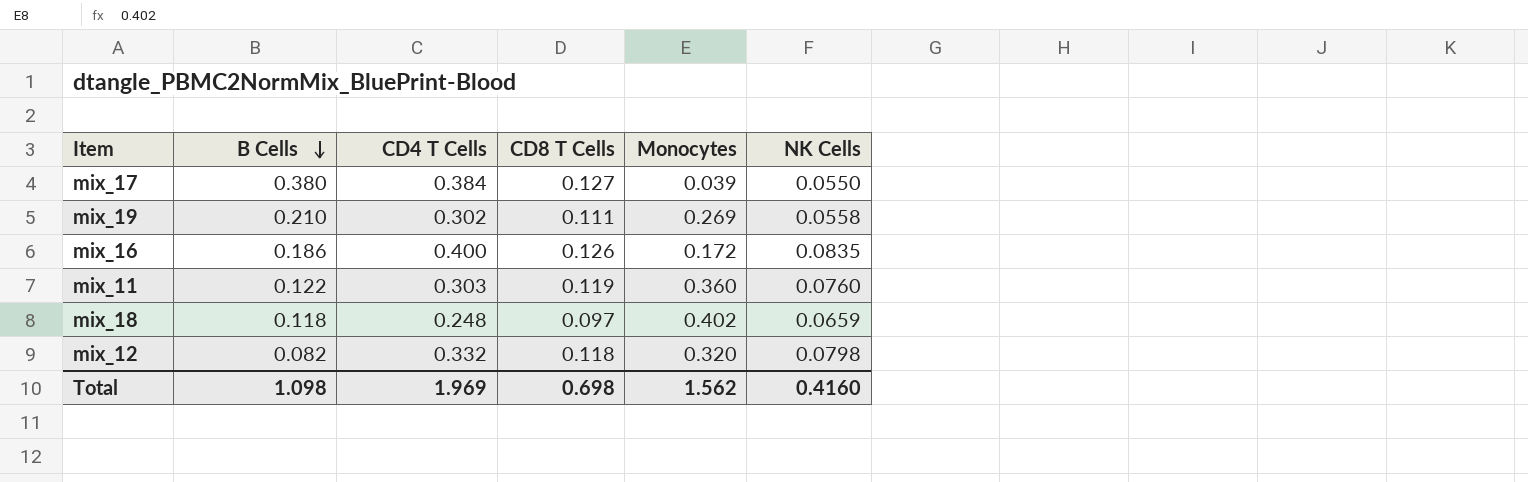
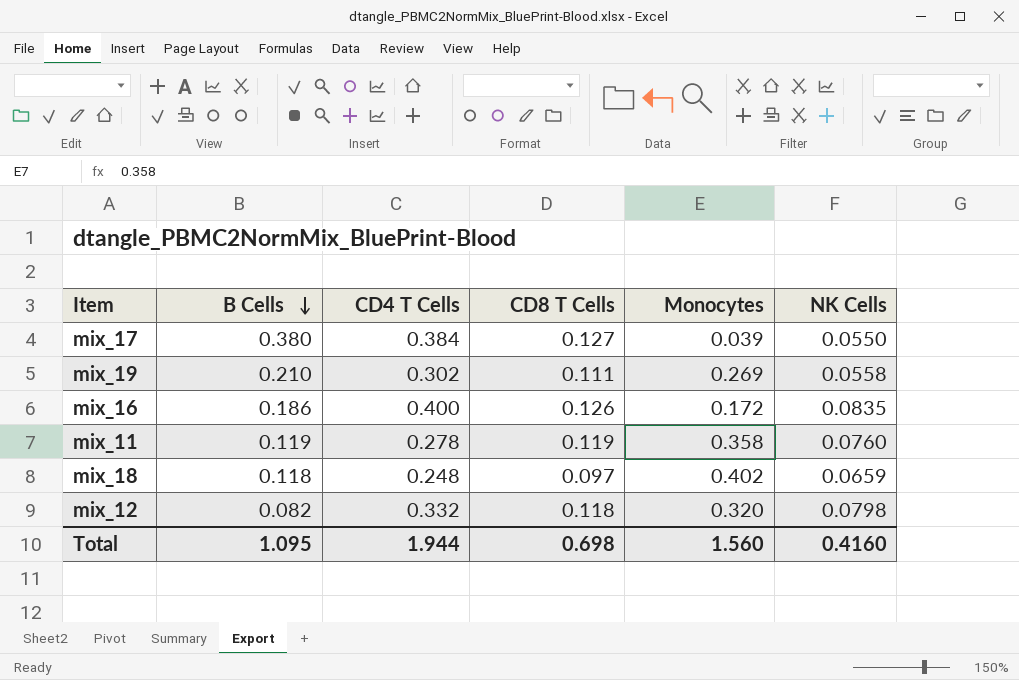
mix_11 | B Cells: 0.122 -> 0.119
mix_11 | CD4 T Cells: 0.303 -> 0.278
mix_11 | Monocytes: 0.360 -> 0.358
Total | B Cells: 1.098 -> 1.095
Total | CD4 T Cells: 1.969 -> 1.944
Total | Monocytes: 1.562 -> 1.560

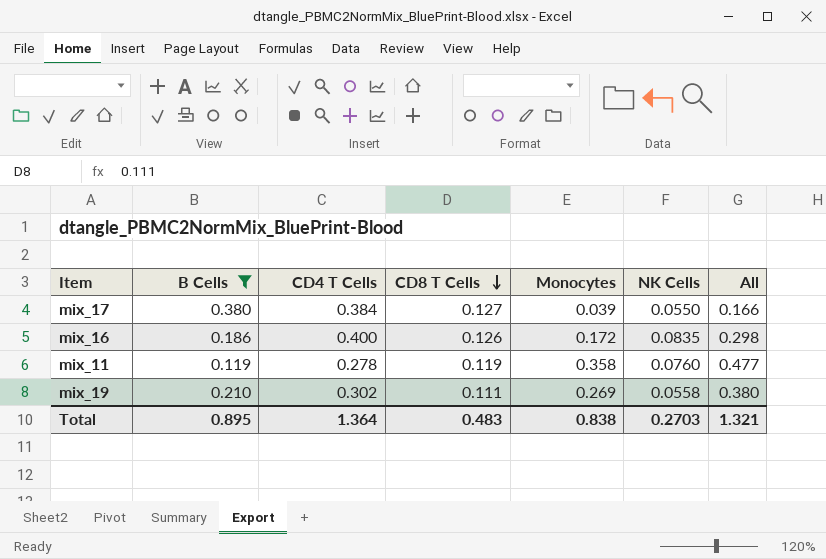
filter: none -> B Cells >= 0.119
row order: B Cells descending -> CD8 T Cells descending
column All | formula: none -> [CD8 T Cells] + [Monocytes]
Total | B Cells: 1.095 -> 0.895
Total | CD4 T Cells: 1.944 -> 1.364
Total | CD8 T Cells: 0.698 -> 0.483
Total | Monocytes: 1.560 -> 0.838
Total | NK Cells: 0.4160 -> 0.2703

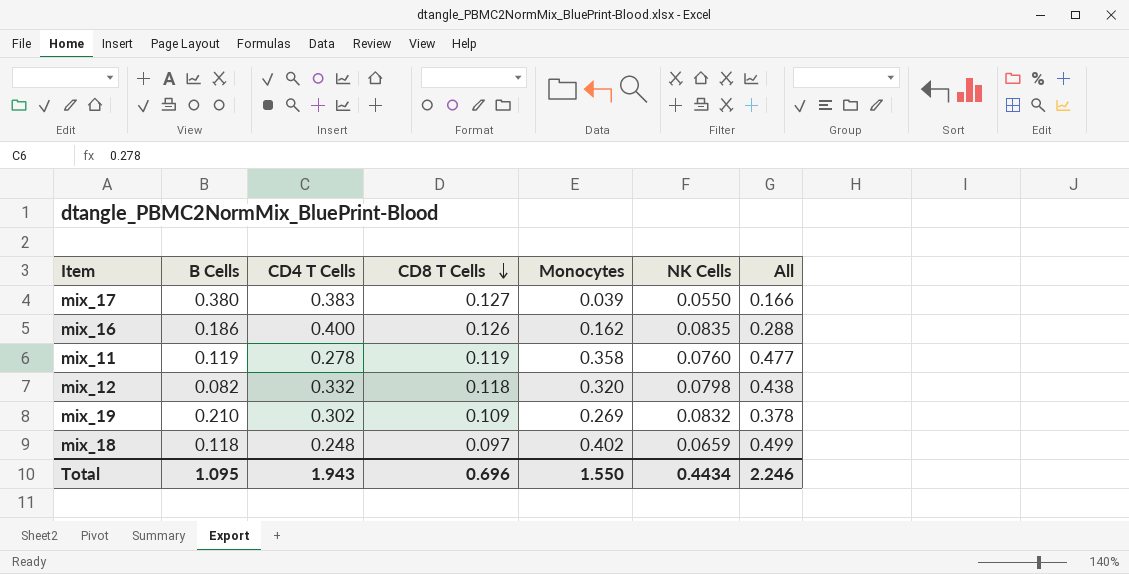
filter: B Cells >= 0.119 -> none
mix_17 | CD4 T Cells: 0.384 -> 0.383
mix_16 | Monocytes: 0.172 -> 0.162
mix_16 | All: 0.298 -> 0.288
mix_19 | CD8 T Cells: 0.111 -> 0.109
mix_19 | NK Cells: 0.0558 -> 0.0832
mix_19 | All: 0.380 -> 0.378
Total | B Cells: 0.895 -> 1.095
Total | CD4 T Cells: 1.364 -> 1.943
Total | CD8 T Cells: 0.483 -> 0.696
Total | Monocytes: 0.838 -> 1.550
Total | NK Cells: 0.2703 -> 0.4434
Total | All: 1.321 -> 2.246

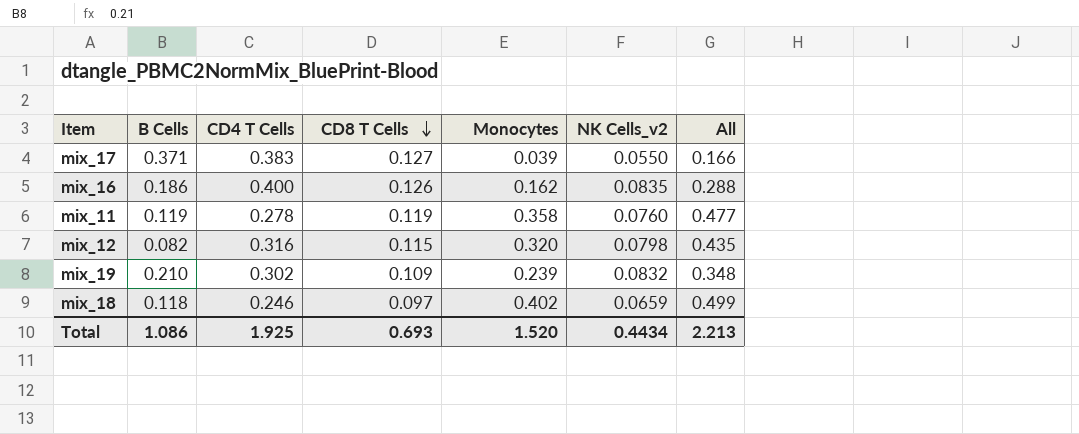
column name: NK Cells -> NK Cells_v2
mix_17 | B Cells: 0.380 -> 0.371
mix_12 | CD4 T Cells: 0.332 -> 0.316
mix_12 | CD8 T Cells: 0.118 -> 0.115
mix_12 | All: 0.438 -> 0.435
mix_19 | Monocytes: 0.269 -> 0.239
mix_19 | All: 0.378 -> 0.348
mix_18 | CD4 T Cells: 0.248 -> 0.246
Total | B Cells: 1.095 -> 1.086
Total | CD4 T Cells: 1.943 -> 1.925
Total | CD8 T Cells: 0.696 -> 0.693
Total | Monocytes: 1.550 -> 1.520
Total | All: 2.246 -> 2.213

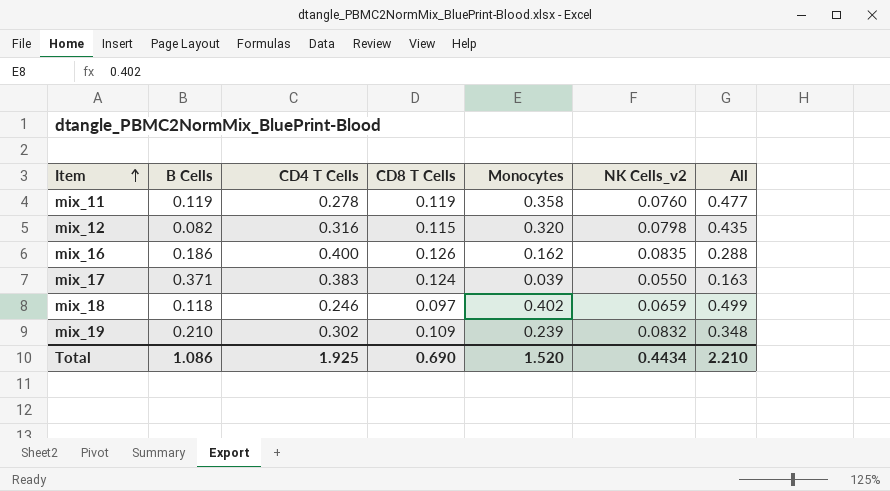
row order: CD8 T Cells descending -> Item ascending
mix_17 | CD8 T Cells: 0.127 -> 0.124
mix_17 | All: 0.166 -> 0.163
Total | CD8 T Cells: 0.693 -> 0.690
Total | All: 2.213 -> 2.210

